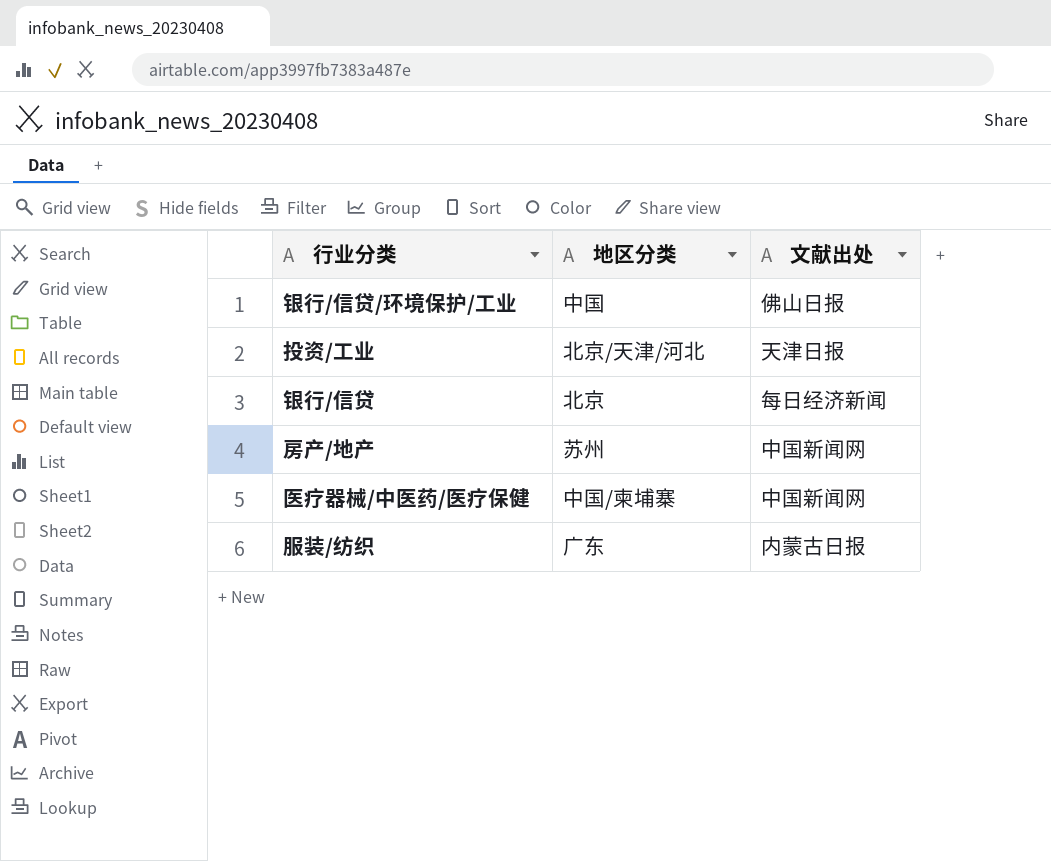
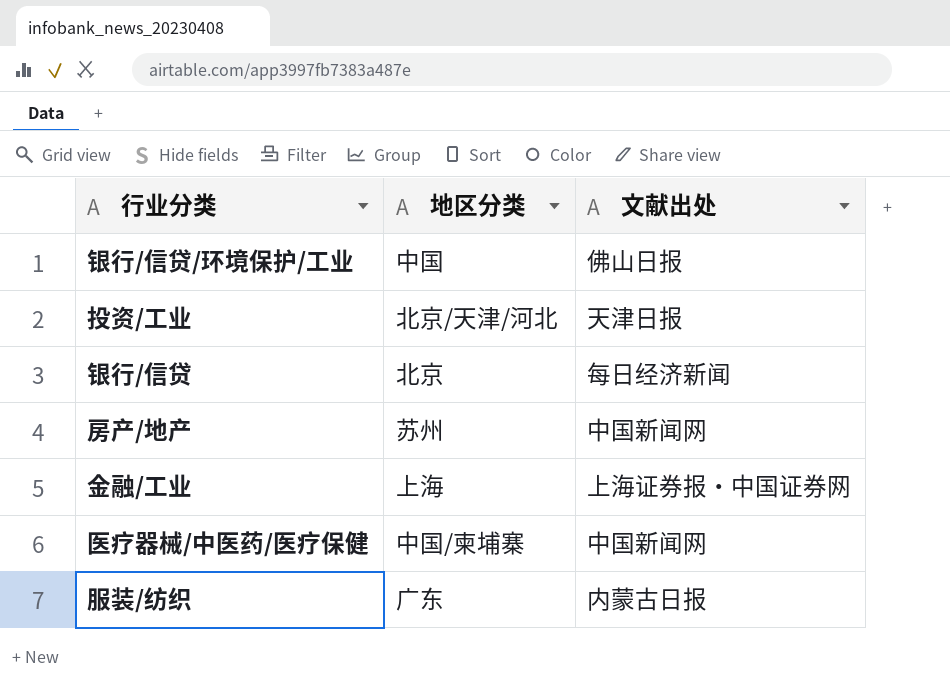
row 金融/工业: none -> 上海 | 上海证券报・中国证券网

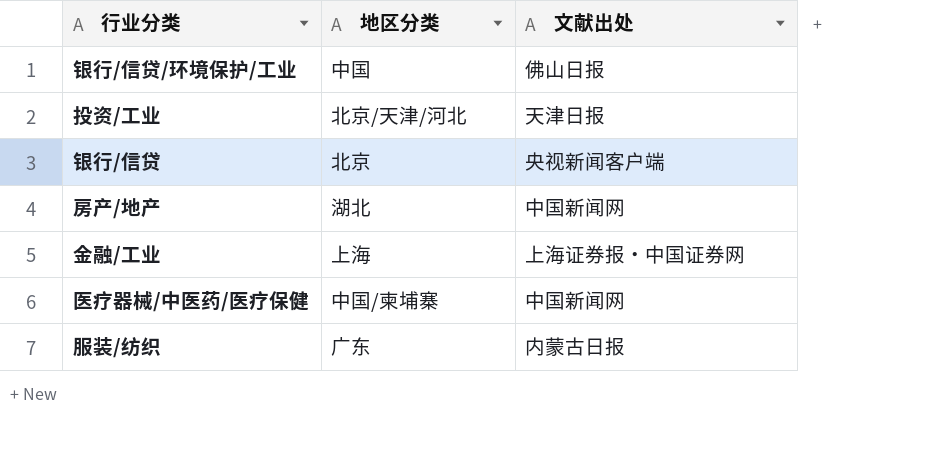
银行/信贷 | 文献出处: 每日经济新闻 -> 央视新闻客户端
房产/地产 | 地区分类: 苏州 -> 湖北

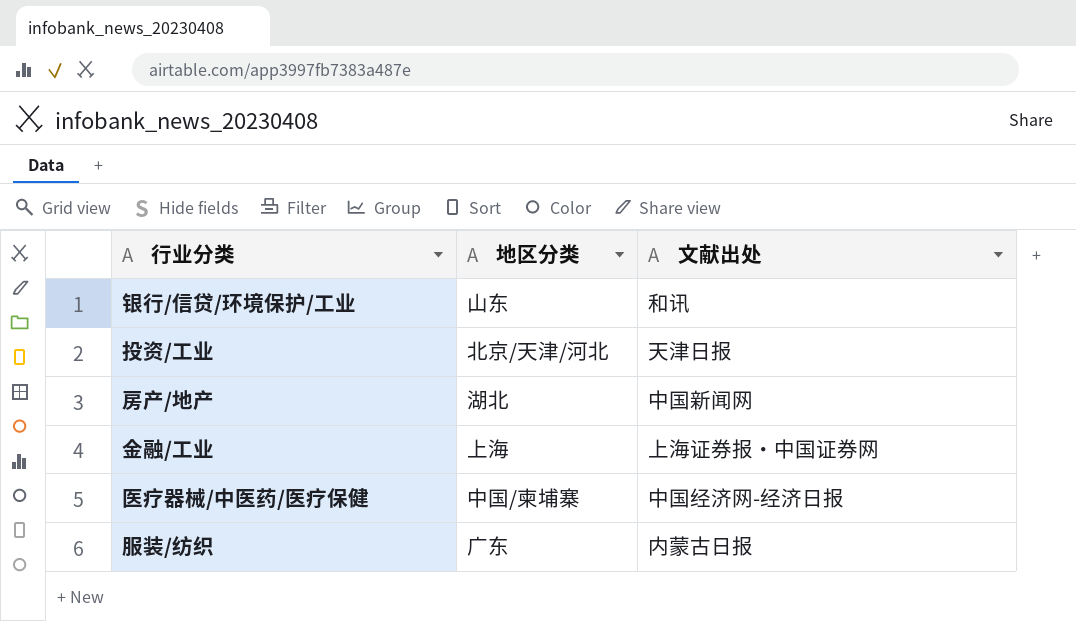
row 银行/信贷: 北京 | 央视新闻客户端 -> none
银行/信贷/环境保护/工业 | 地区分类: 中国 -> 山东
银行/信贷/环境保护/工业 | 文献出处: 佛山日报 -> 和讯
医疗器械/中医药/医疗保健 | 文献出处: 中国新闻网 -> 中国经济网-经济日报

